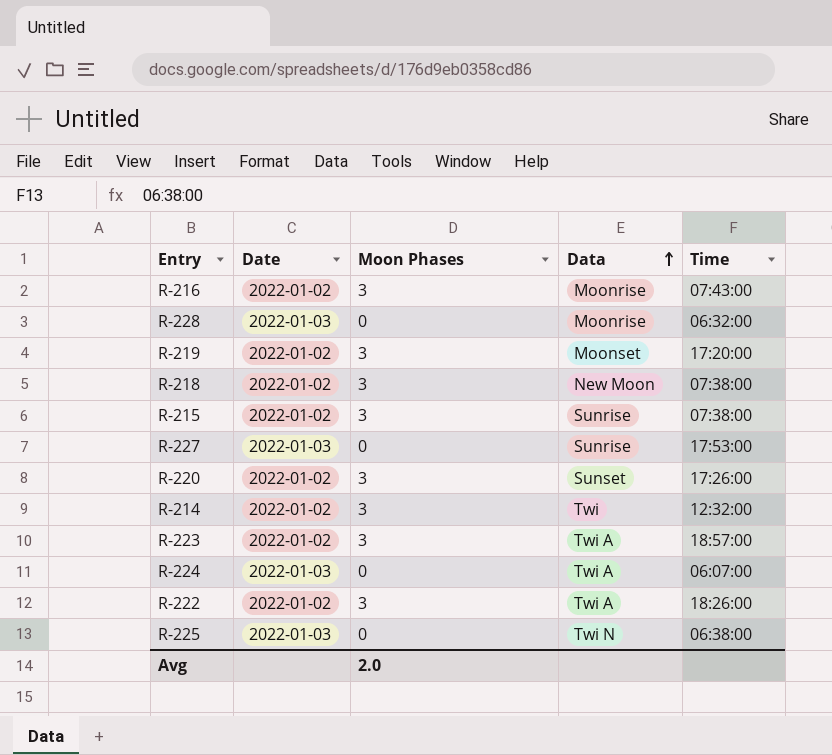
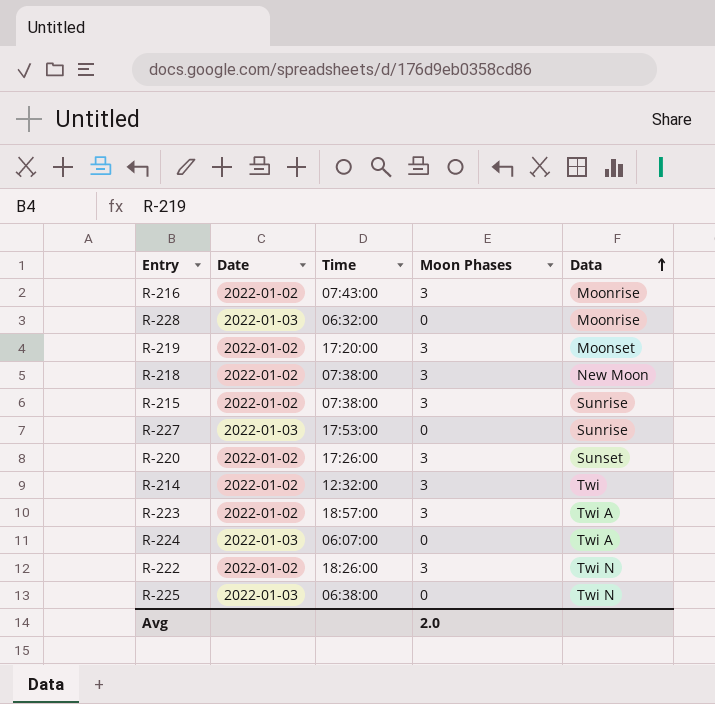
column Time | position: 5 -> 3
R-222 | Data: Twi A -> Twi N

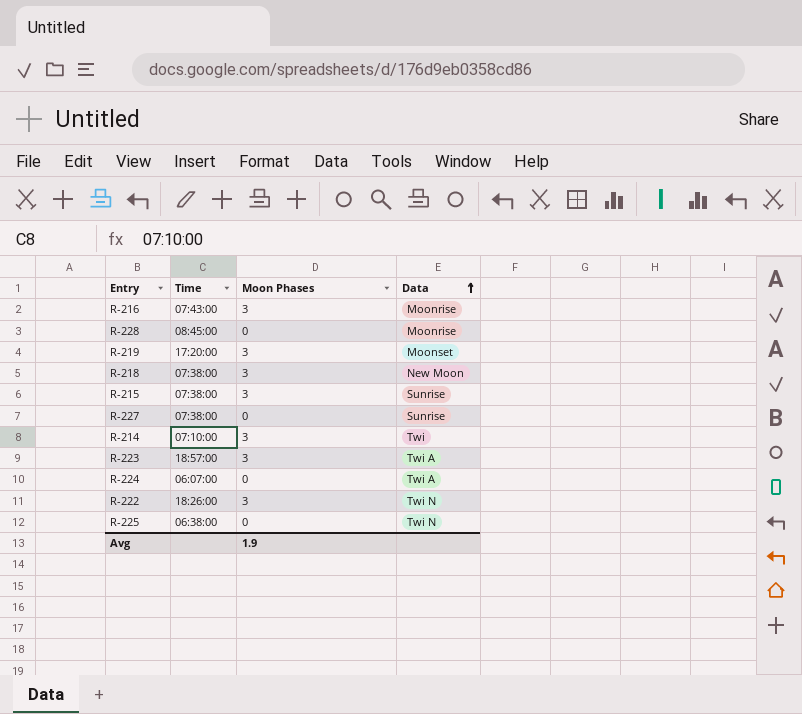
column Date | position: 2 -> none
row R-220: 2022-01-02 | 17:26:00 | 3 | Sunset -> none
R-228 | Time: 06:32:00 -> 08:45:00
R-227 | Time: 17:53:00 -> 07:38:00
R-214 | Time: 12:32:00 -> 07:10:00
Avg | Moon Phases: 2.0 -> 1.9

